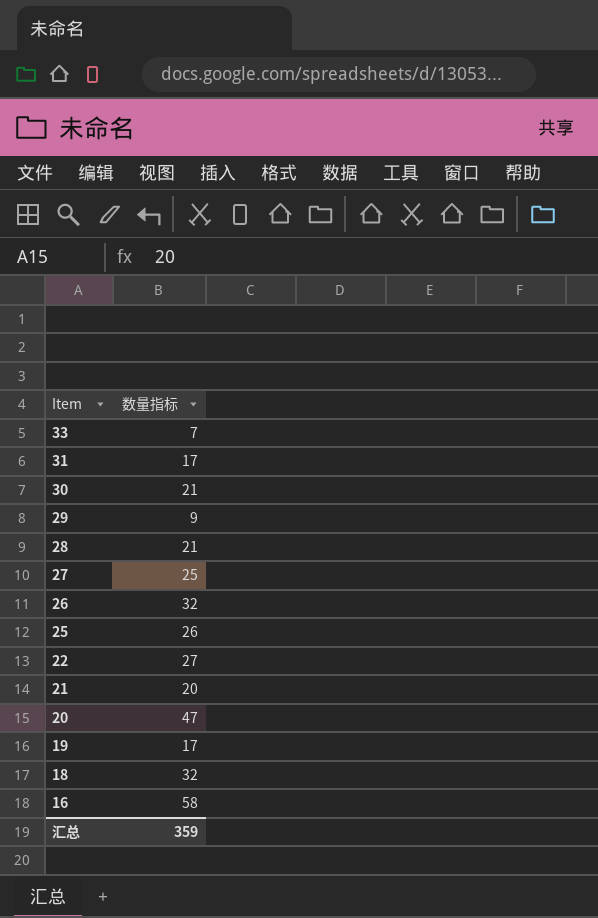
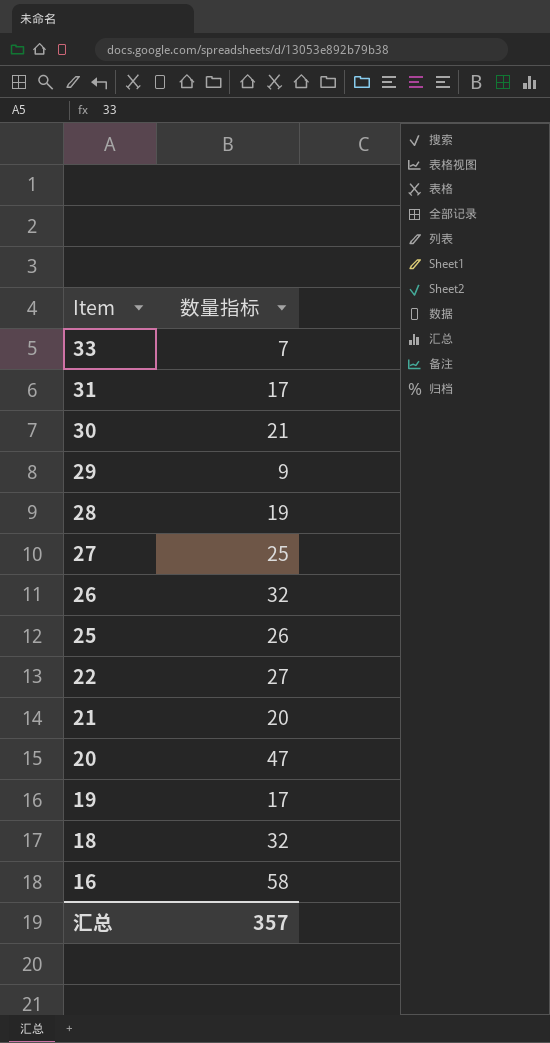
28 | 数量指标: 21 -> 19
汇总 | 数量指标: 359 -> 357

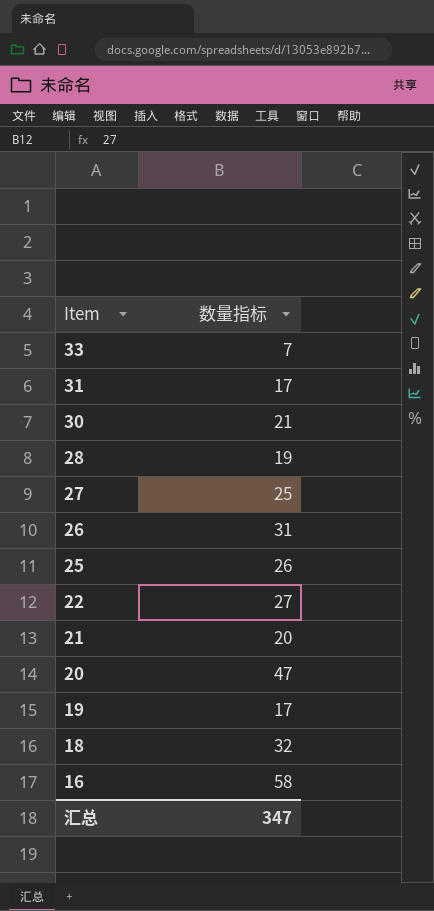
row 29: 9 -> none
26 | 数量指标: 32 -> 31
汇总 | 数量指标: 357 -> 347

